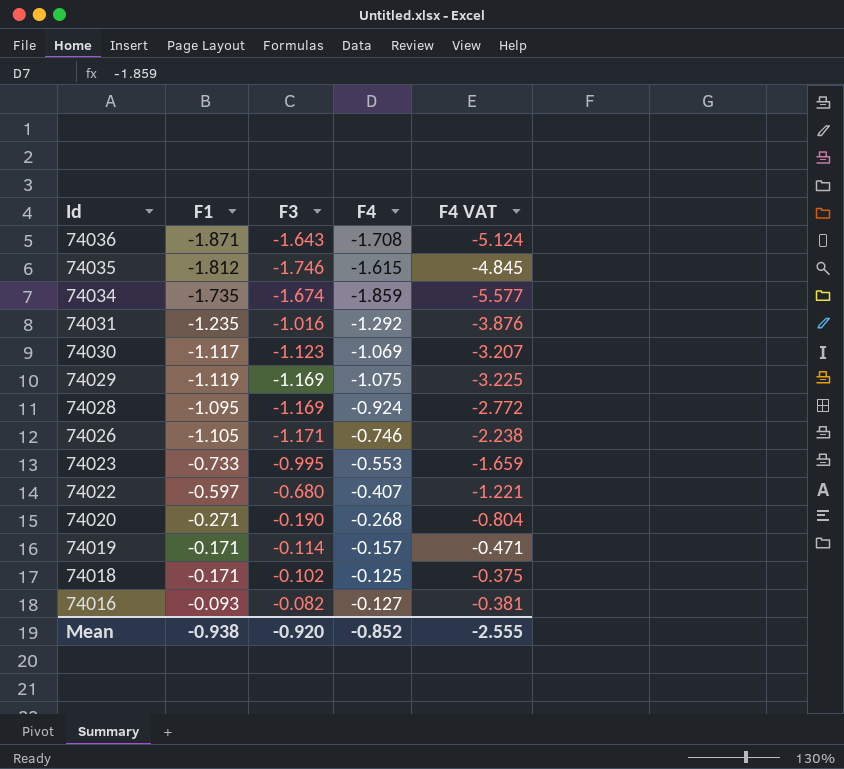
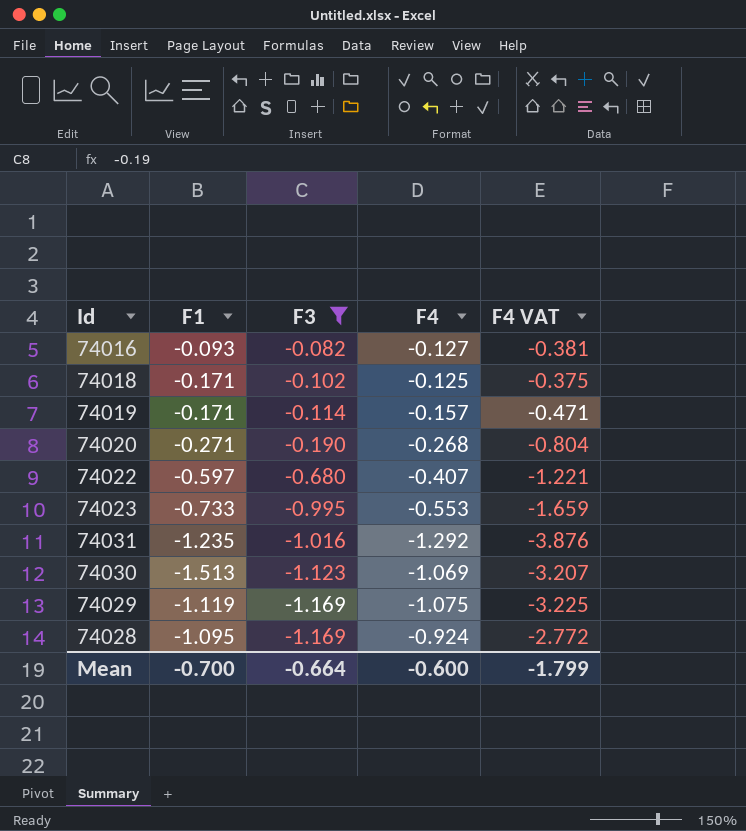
filter: none -> F3 >= -1.169
row order: Id descending -> F3 descending
74030 | F1: -1.117 -> -1.513
Mean | F1: -0.938 -> -0.700
Mean | F3: -0.920 -> -0.664
Mean | F4: -0.852 -> -0.600
Mean | F4 VAT: -2.555 -> -1.799

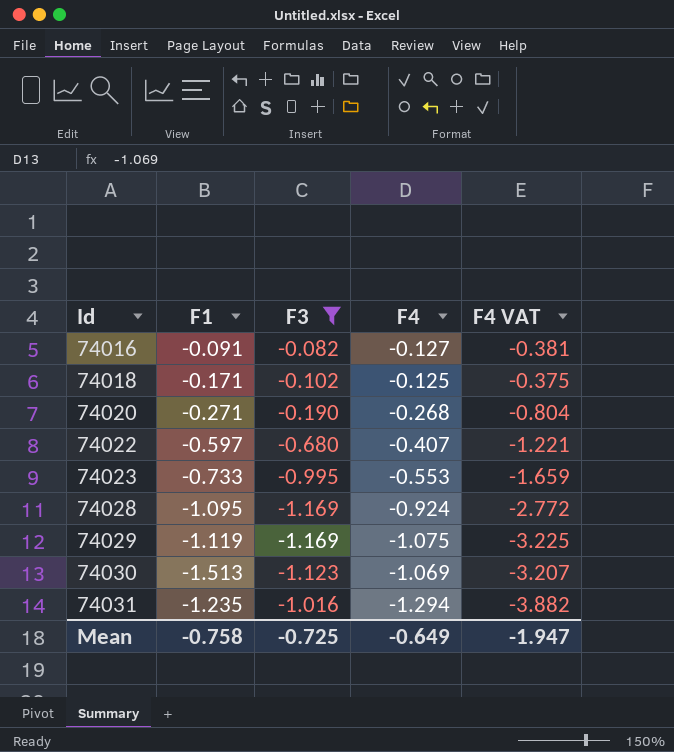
row order: F3 descending -> Id ascending
row 74019: -0.171 | -0.114 | -0.157 | -0.471 -> none
74016 | F1: -0.093 -> -0.091
74031 | F4: -1.292 -> -1.294
74031 | F4 VAT: -3.876 -> -3.882
Mean | F1: -0.700 -> -0.758
Mean | F3: -0.664 -> -0.725
Mean | F4: -0.600 -> -0.649
Mean | F4 VAT: -1.799 -> -1.947

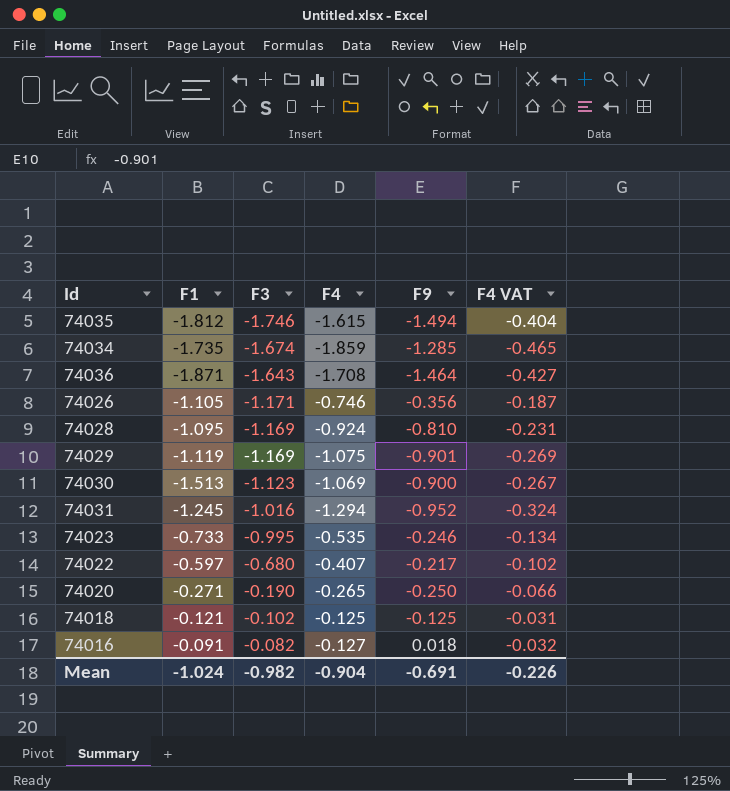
filter: F3 >= -1.169 -> none
row order: Id ascending -> F3 ascending
column F9 | position: none -> 5
column F4 VAT | formula: [F4] * 3 -> [F4] * 0.25
74031 | F1: -1.235 -> -1.245
74023 | F4: -0.553 -> -0.535
74020 | F4: -0.268 -> -0.265
74018 | F1: -0.171 -> -0.121
Mean | F1: -0.758 -> -1.024
Mean | F3: -0.725 -> -0.982
Mean | F4: -0.649 -> -0.904
Mean | F4 VAT: -1.947 -> -0.226

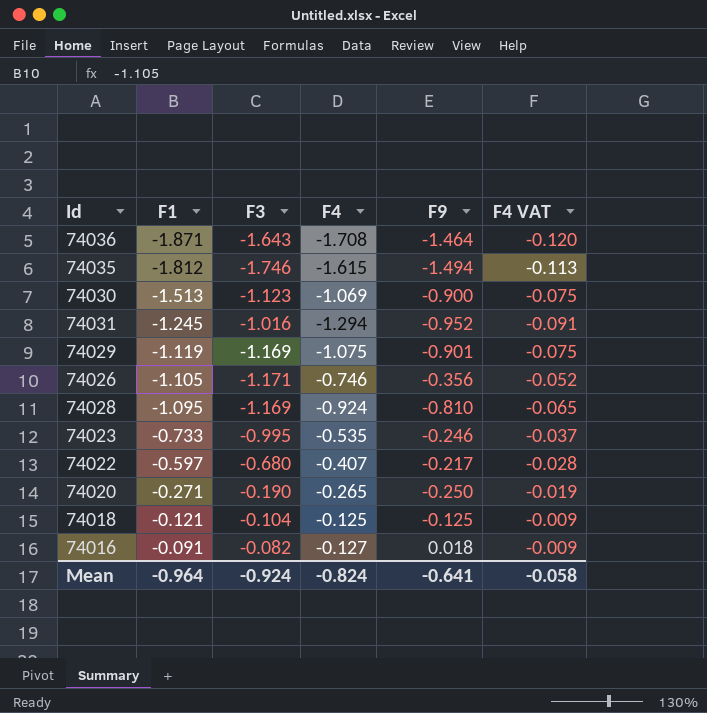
row order: F3 ascending -> F1 ascending
column F4 VAT | formula: [F4] * 0.25 -> [F4] * 0.07
row 74034: -1.735 | -1.674 | -1.859 | -1.285 | -0.465 -> none
74018 | F3: -0.102 -> -0.104
Mean | F1: -1.024 -> -0.964
Mean | F3: -0.982 -> -0.924
Mean | F4: -0.904 -> -0.824
Mean | F9: -0.691 -> -0.641
Mean | F4 VAT: -0.226 -> -0.058

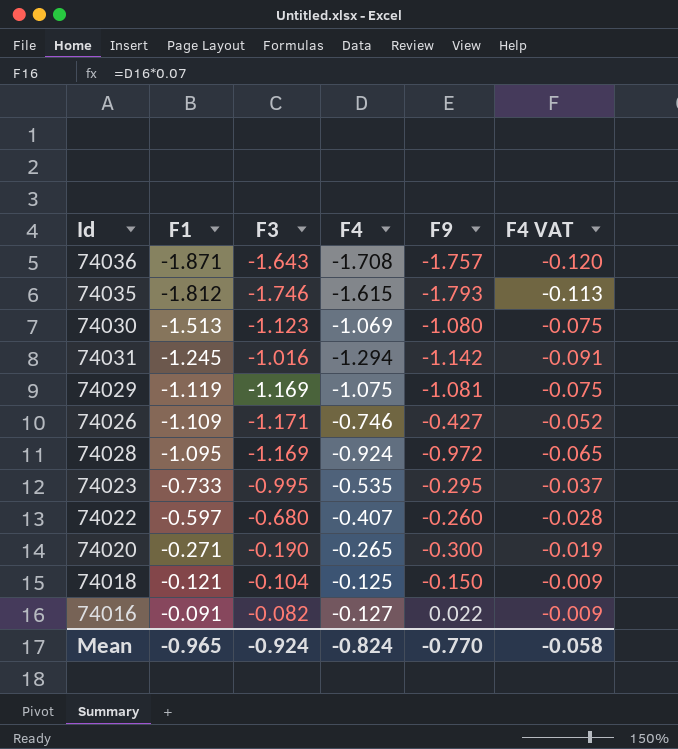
74036 | F9: -1.464 -> -1.757
74035 | F9: -1.494 -> -1.793
74030 | F9: -0.900 -> -1.080
74031 | F9: -0.952 -> -1.142
74029 | F9: -0.901 -> -1.081
74026 | F1: -1.105 -> -1.109
74026 | F9: -0.356 -> -0.427
74028 | F9: -0.810 -> -0.972
74023 | F9: -0.246 -> -0.295
74022 | F9: -0.217 -> -0.260
74020 | F9: -0.250 -> -0.300
74018 | F9: -0.125 -> -0.150
74016 | F9: 0.018 -> 0.022
Mean | F1: -0.964 -> -0.965
Mean | F9: -0.641 -> -0.770

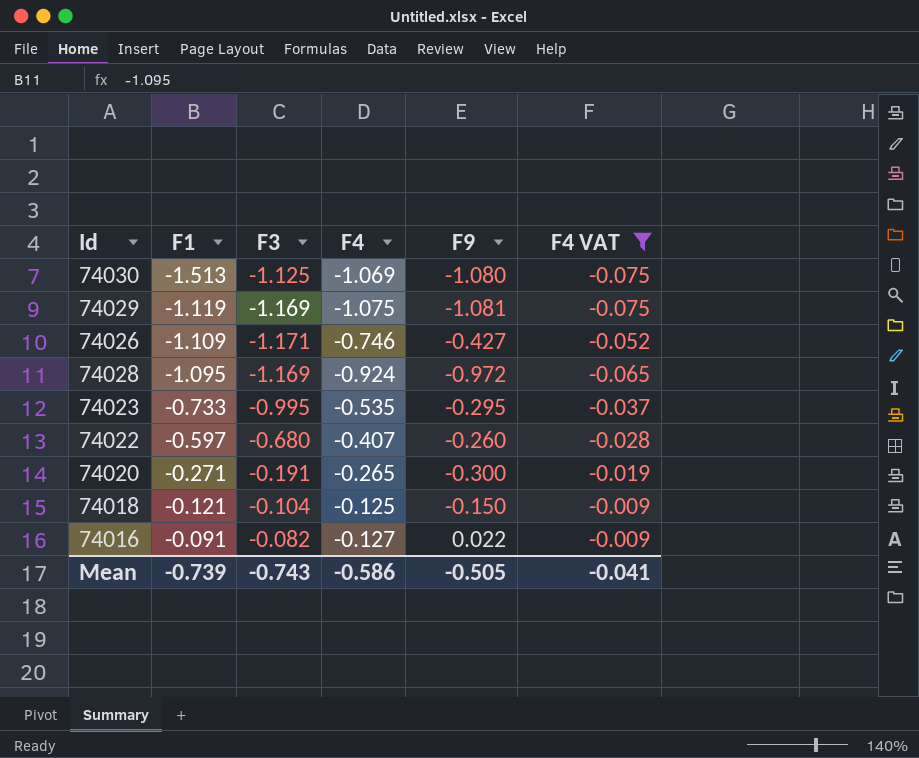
filter: none -> F4 VAT >= -0.075
74030 | F3: -1.123 -> -1.125
74020 | F3: -0.190 -> -0.191
Mean | F1: -0.965 -> -0.739
Mean | F3: -0.924 -> -0.743
Mean | F4: -0.824 -> -0.586
Mean | F9: -0.770 -> -0.505
Mean | F4 VAT: -0.058 -> -0.041

